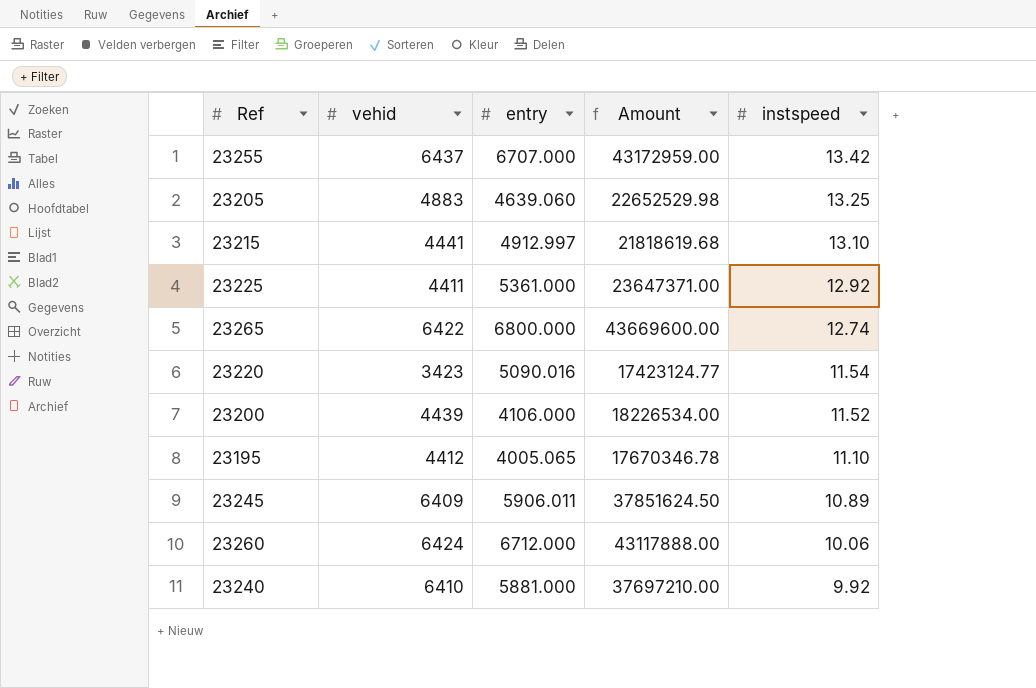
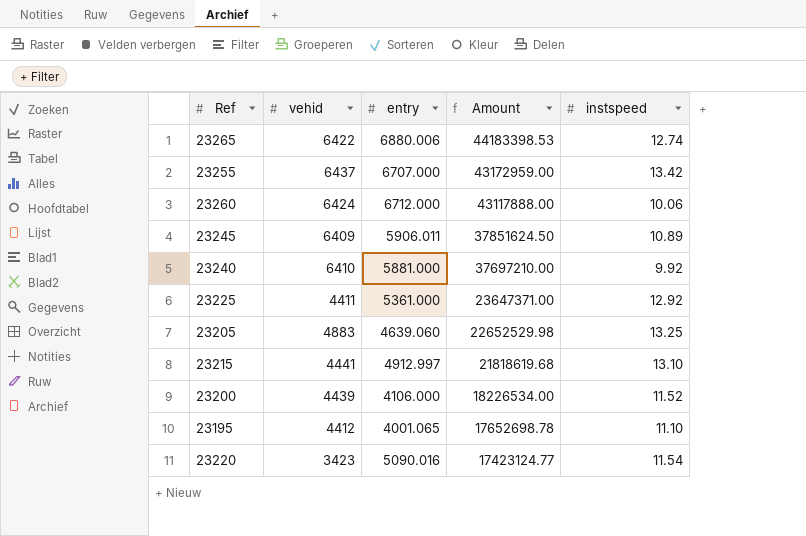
row order: instspeed descending -> Amount descending
23265 | entry: 6800.000 -> 6880.006
23265 | Amount: 43669600.00 -> 44183398.53
23195 | entry: 4005.065 -> 4001.065
23195 | Amount: 17670346.78 -> 17652698.78

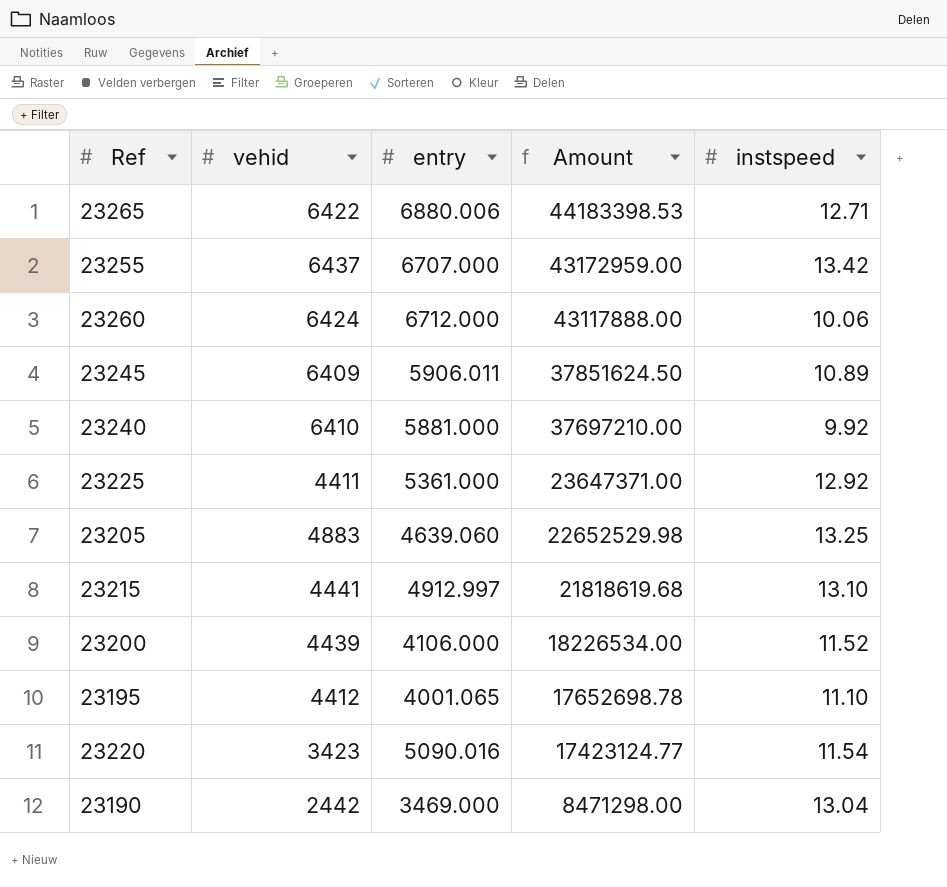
23265 | instspeed: 12.74 -> 12.71
row 23190: none -> 2442 | 3469.000 | 8471298.00 | 13.04

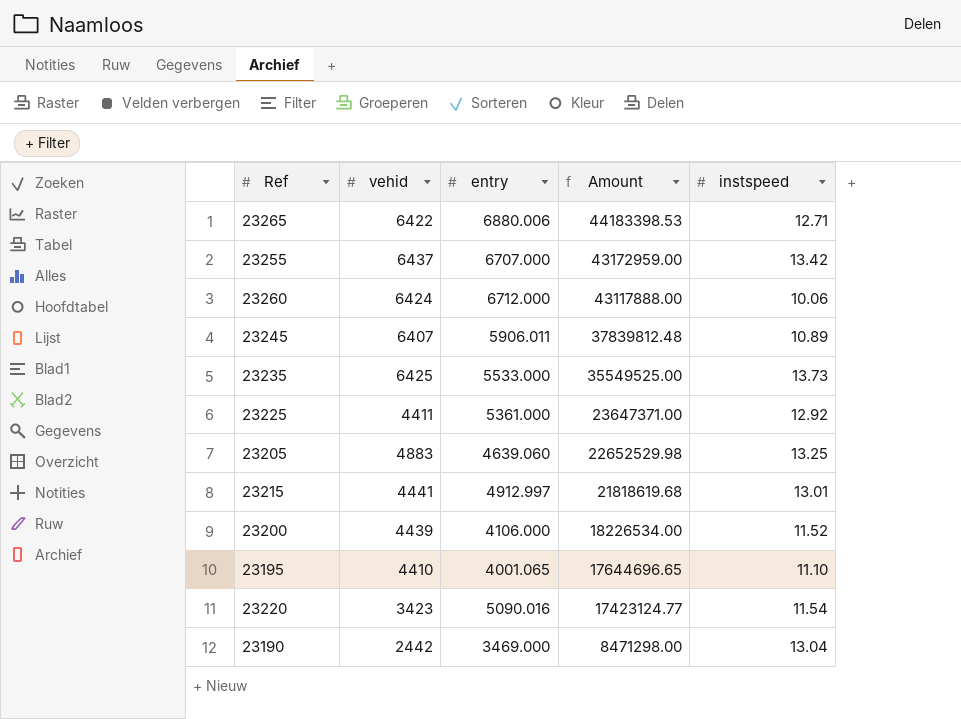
row 23240: 6410 | 5881.000 | 37697210.00 | 9.92 -> none
23245 | vehid: 6409 -> 6407
23245 | Amount: 37851624.50 -> 37839812.48
row 23235: none -> 6425 | 5533.000 | 35549525.00 | 13.73
23215 | instspeed: 13.10 -> 13.01
23195 | vehid: 4412 -> 4410
23195 | Amount: 17652698.78 -> 17644696.65

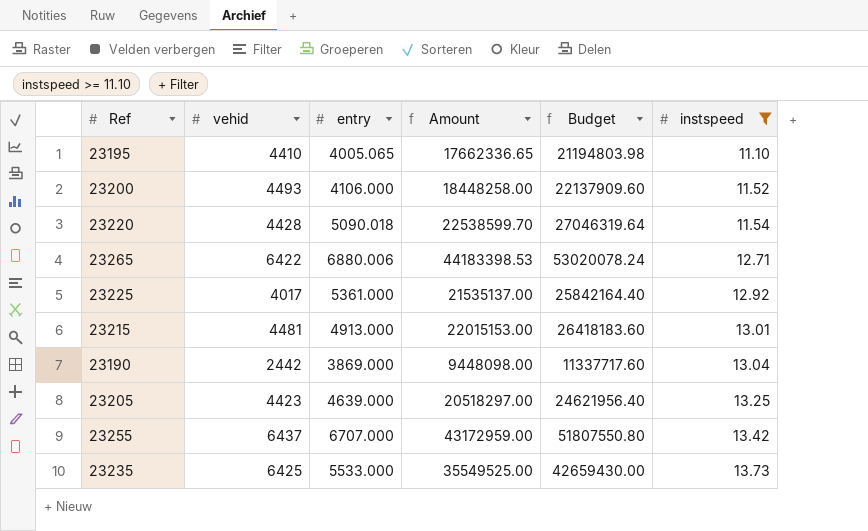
filter: none -> instspeed >= 11.10
row order: Amount descending -> instspeed ascending
column Budget | formula: none -> [Amount] * 1.2
23195 | entry: 4001.065 -> 4005.065
23195 | Amount: 17644696.65 -> 17662336.65
23200 | vehid: 4439 -> 4493
23200 | Amount: 18226534.00 -> 18448258.00
23220 | vehid: 3423 -> 4428
23220 | entry: 5090.016 -> 5090.018
23220 | Amount: 17423124.77 -> 22538599.70
23225 | vehid: 4411 -> 4017
23225 | Amount: 23647371.00 -> 21535137.00
23215 | vehid: 4441 -> 4481
23215 | entry: 4912.997 -> 4913.000
23215 | Amount: 21818619.68 -> 22015153.00
23190 | entry: 3469.000 -> 3869.000
23190 | Amount: 8471298.00 -> 9448098.00
23205 | vehid: 4883 -> 4423
23205 | entry: 4639.060 -> 4639.000
23205 | Amount: 22652529.98 -> 20518297.00

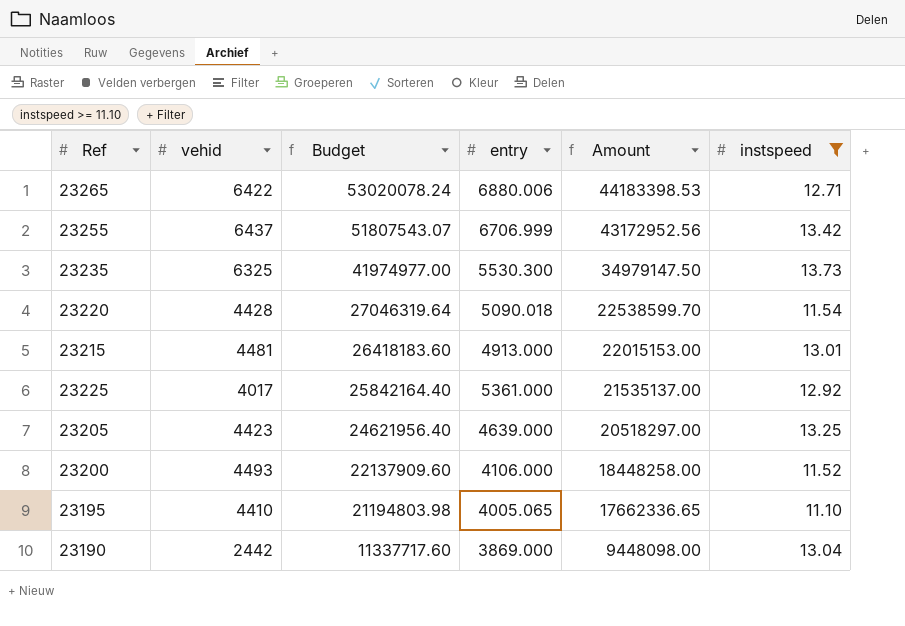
row order: instspeed ascending -> Budget descending
column Budget | position: 5 -> 3
23255 | Budget: 51807550.80 -> 51807543.07
23255 | entry: 6707.000 -> 6706.999
23255 | Amount: 43172959.00 -> 43172952.56
23235 | vehid: 6425 -> 6325
23235 | Budget: 42659430.00 -> 41974977.00
23235 | entry: 5533.000 -> 5530.300
23235 | Amount: 35549525.00 -> 34979147.50

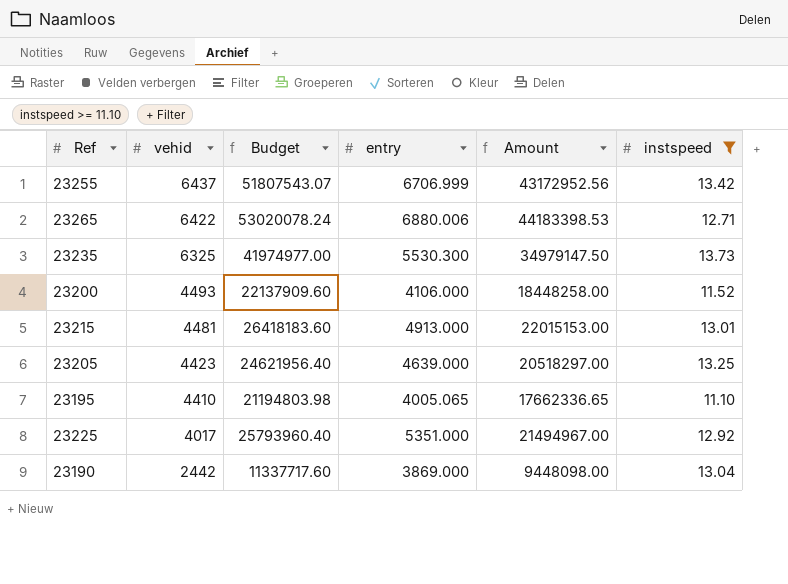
row order: Budget descending -> vehid descending
row 23220: 4428 | 27046319.64 | 5090.018 | 22538599.70 | 11.54 -> none
23225 | Budget: 25842164.40 -> 25793960.40
23225 | entry: 5361.000 -> 5351.000
23225 | Amount: 21535137.00 -> 21494967.00

